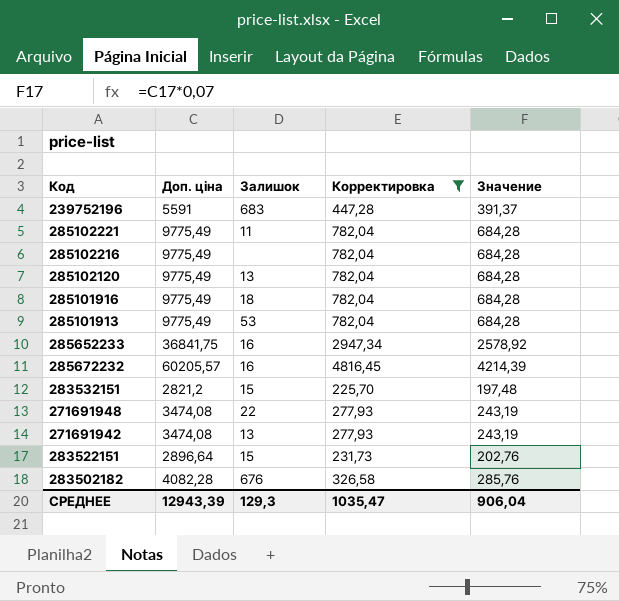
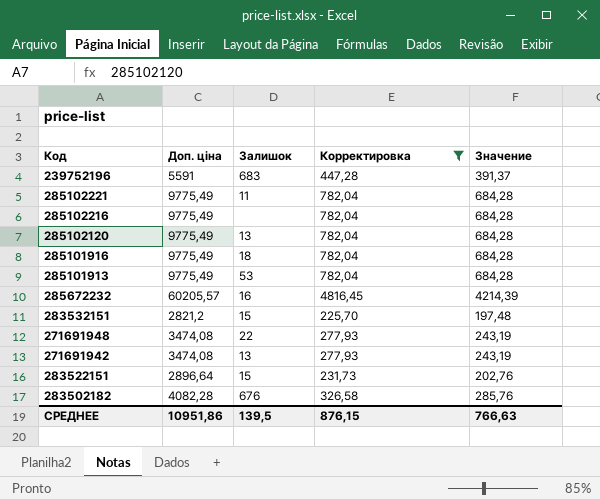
row 285652233: 36841,75 | 16 | 2947,34 | 2578,92 -> none
СРЕДНЕЕ | Доп. ціна: 12943,39 -> 10951,86
СРЕДНЕЕ | Залишок: 129,3 -> 139,5
СРЕДНЕЕ | Корректировка: 1035,47 -> 876,15
СРЕДНЕЕ | Значение: 906,04 -> 766,63

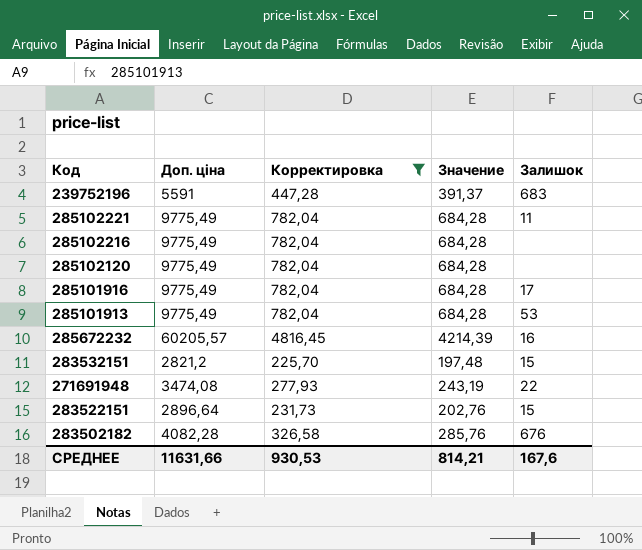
column Залишок | position: 3 -> 5
row 271691942: 3474,08 | 13 | 277,93 | 243,19 -> none
285102120 | Залишок: 13 -> none
285101916 | Залишок: 18 -> 17
СРЕДНЕЕ | Доп. ціна: 10951,86 -> 11631,66
СРЕДНЕЕ | Корректировка: 876,15 -> 930,53
СРЕДНЕЕ | Значение: 766,63 -> 814,21
СРЕДНЕЕ | Залишок: 139,5 -> 167,6

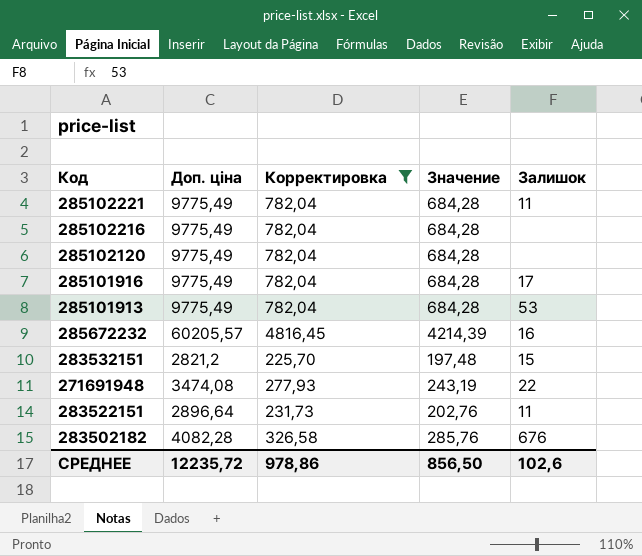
row 239752196: 5591 | 447,28 | 391,37 | 683 -> none
283522151 | Залишок: 15 -> 11
СРЕДНЕЕ | Доп. ціна: 11631,66 -> 12235,72
СРЕДНЕЕ | Корректировка: 930,53 -> 978,86
СРЕДНЕЕ | Значение: 814,21 -> 856,50
СРЕДНЕЕ | Залишок: 167,6 -> 102,6

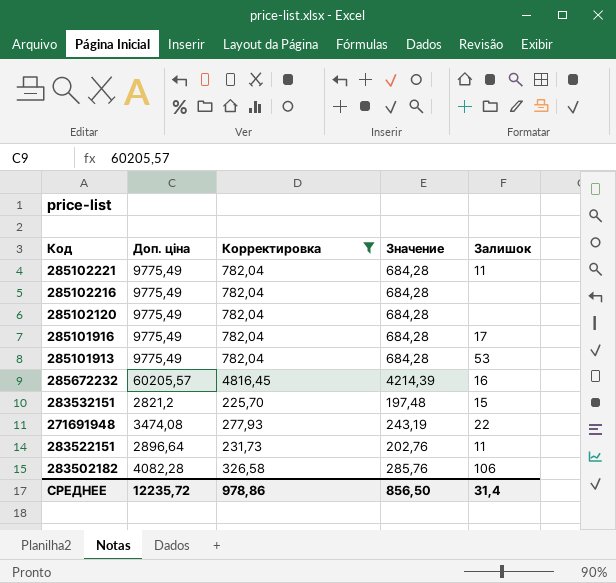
283502182 | Залишок: 676 -> 106
СРЕДНЕЕ | Залишок: 102,6 -> 31,4

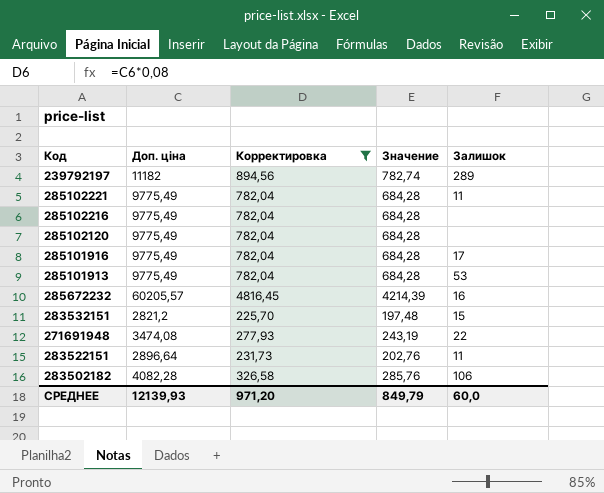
row 239792197: none -> 11182 | 894,56 | 782,74 | 289
СРЕДНЕЕ | Доп. ціна: 12235,72 -> 12139,93
СРЕДНЕЕ | Корректировка: 978,86 -> 971,20
СРЕДНЕЕ | Значение: 856,50 -> 849,79
СРЕДНЕЕ | Залишок: 31,4 -> 60,0

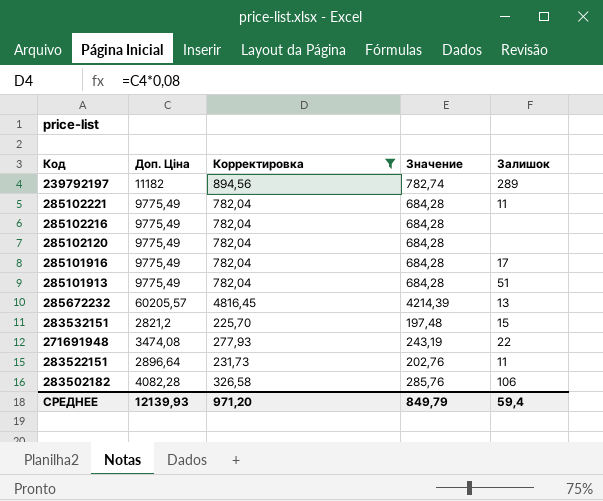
column name: Доп. ціна -> Доп. Ціна
285101913 | Залишок: 53 -> 51
285672232 | Залишок: 16 -> 13
СРЕДНЕЕ | Залишок: 60,0 -> 59,4

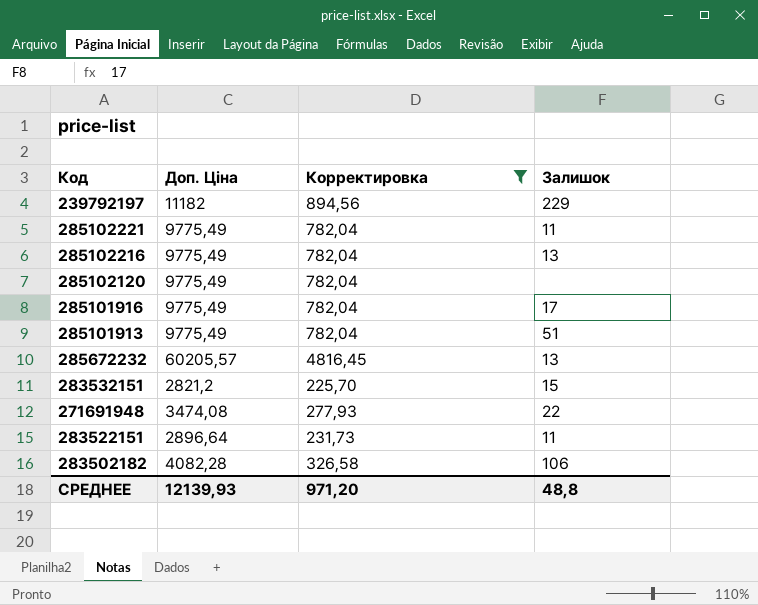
column Значение | formula: [Доп. Ціна] * 0,07 -> none
239792197 | Залишок: 289 -> 229
285102216 | Залишок: none -> 13
СРЕДНЕЕ | Залишок: 59,4 -> 48,8

